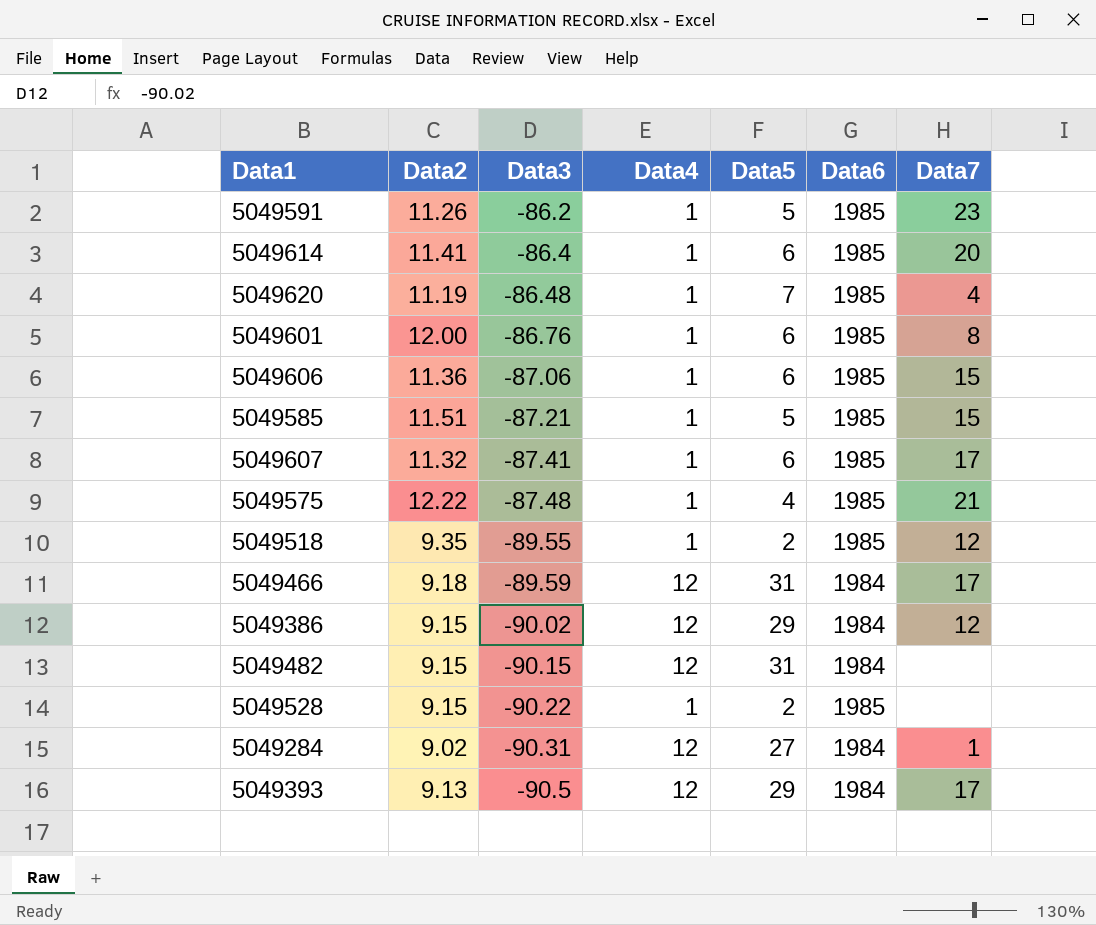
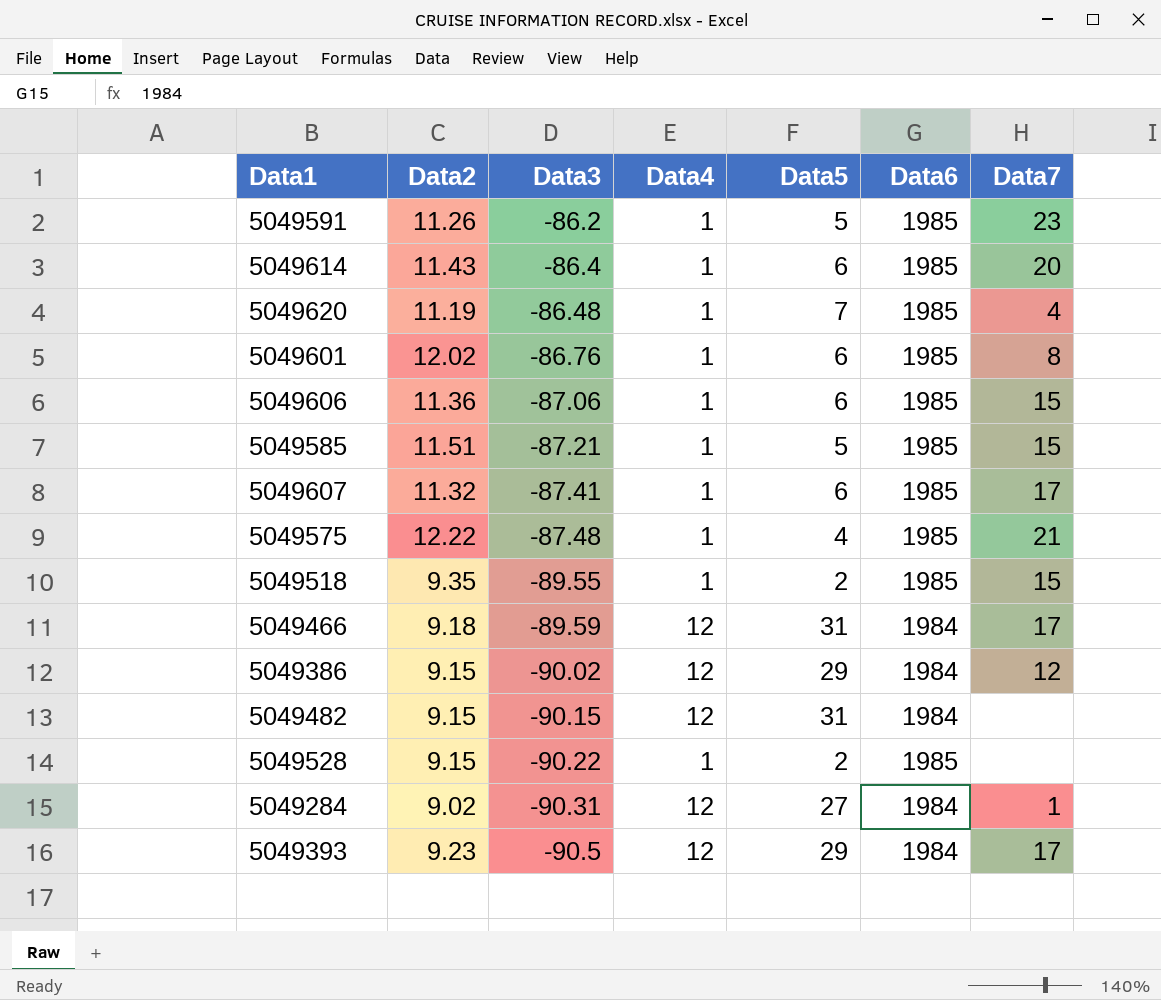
5049614 | Data2: 11.41 -> 11.43
5049601 | Data2: 12.00 -> 12.02
5049518 | Data7: 12 -> 15
5049393 | Data2: 9.13 -> 9.23

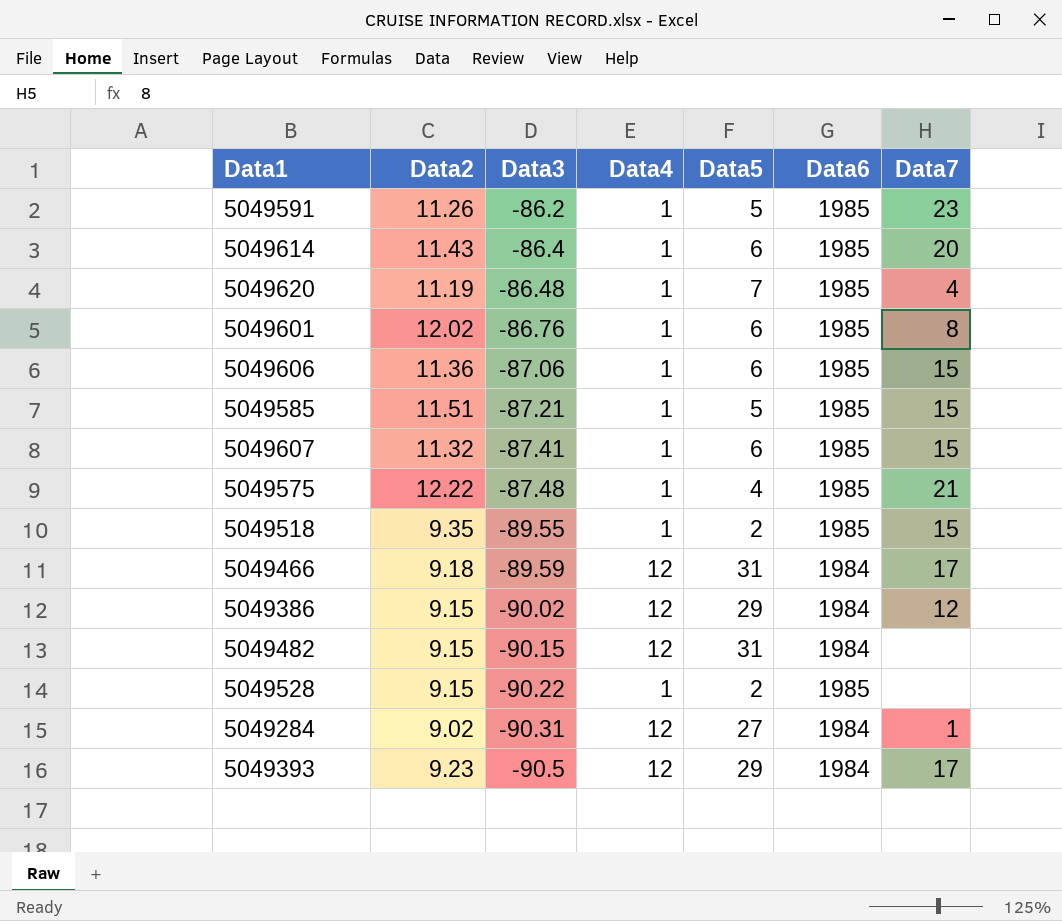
5049607 | Data7: 17 -> 15

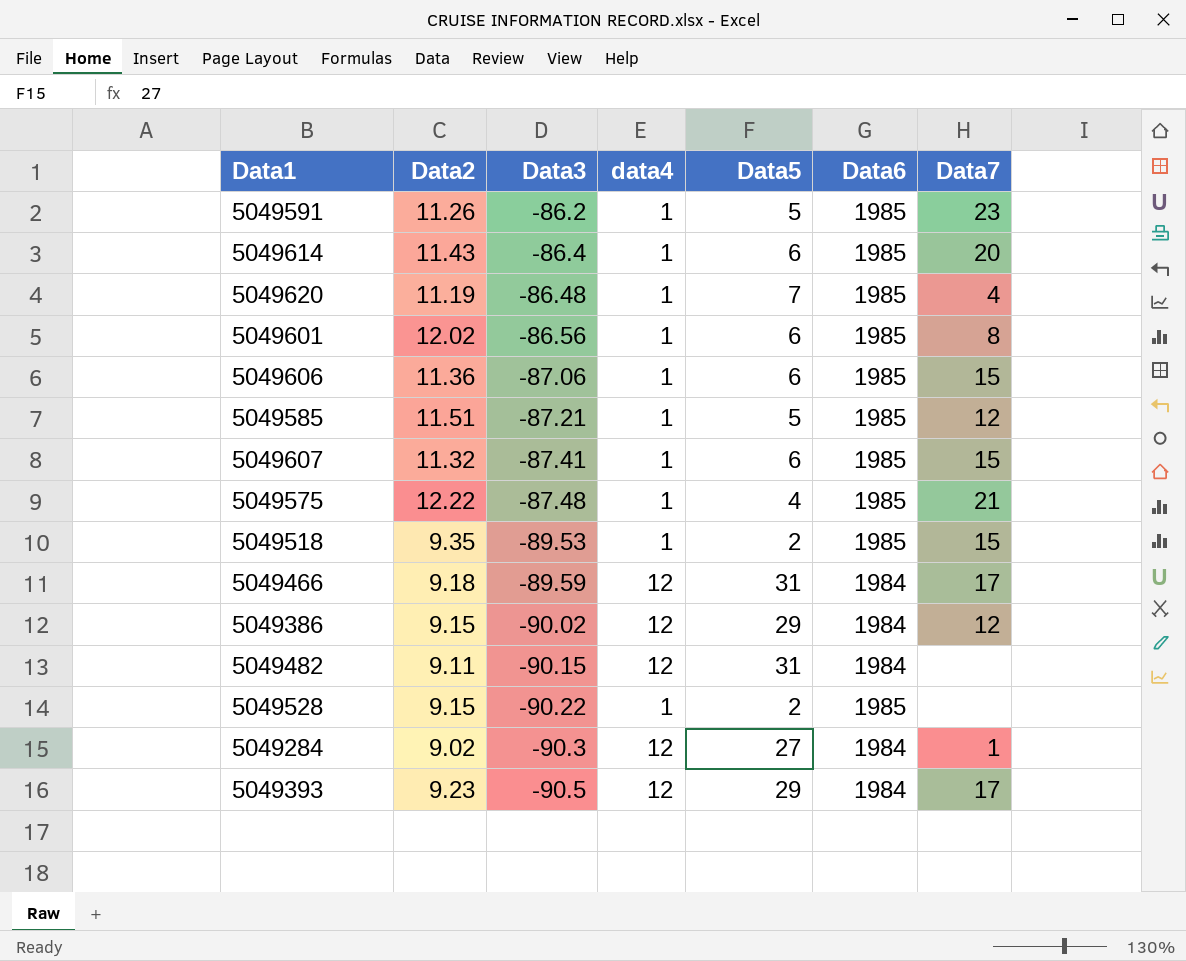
column name: Data4 -> data4
5049601 | Data3: -86.76 -> -86.56
5049585 | Data7: 15 -> 12
5049518 | Data3: -89.55 -> -89.53
5049482 | Data2: 9.15 -> 9.11
5049284 | Data3: -90.31 -> -90.3

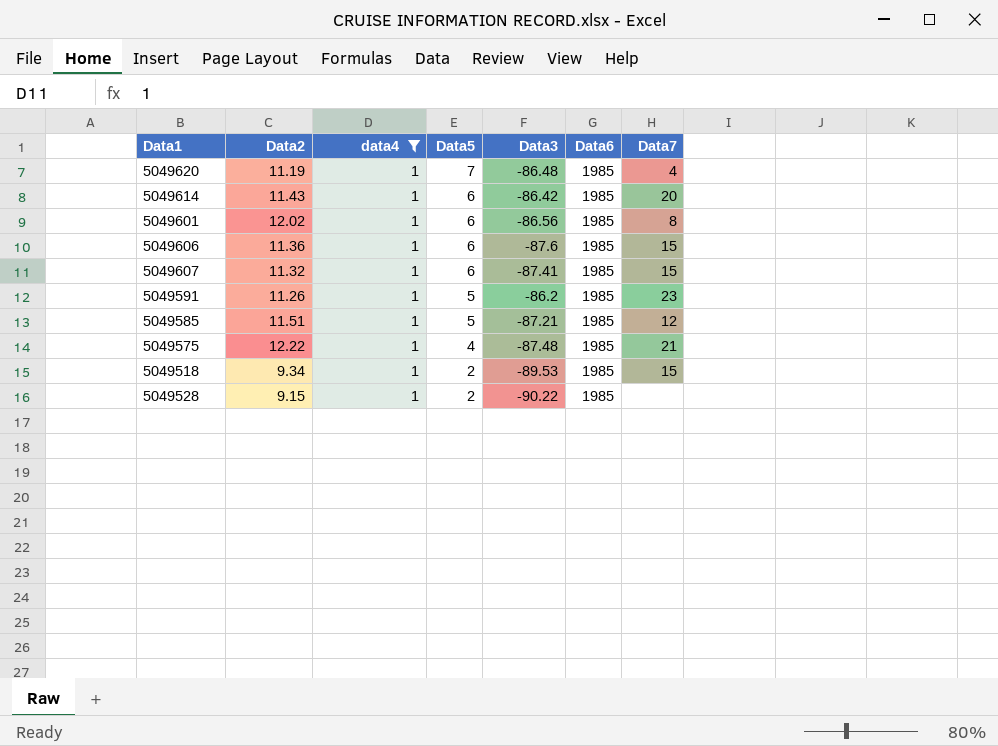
filter: none -> data4 = 1
row order: Data3 descending -> Data5 descending
column Data3 | position: 3 -> 5
5049614 | Data3: -86.4 -> -86.42
5049606 | Data3: -87.06 -> -87.6
5049518 | Data2: 9.35 -> 9.34

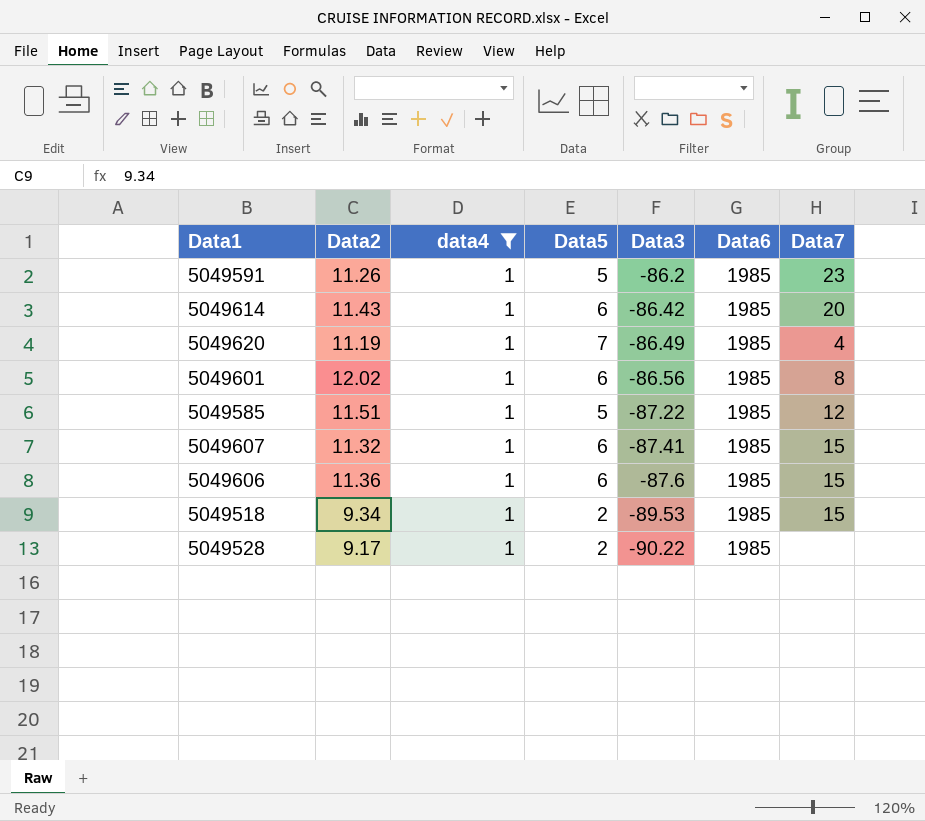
row order: Data5 descending -> Data3 descending
row 5049575: 12.22 | 1 | 4 | -87.48 | 1985 | 21 -> none
5049620 | Data3: -86.48 -> -86.49
5049585 | Data3: -87.21 -> -87.22
5049528 | Data2: 9.15 -> 9.17

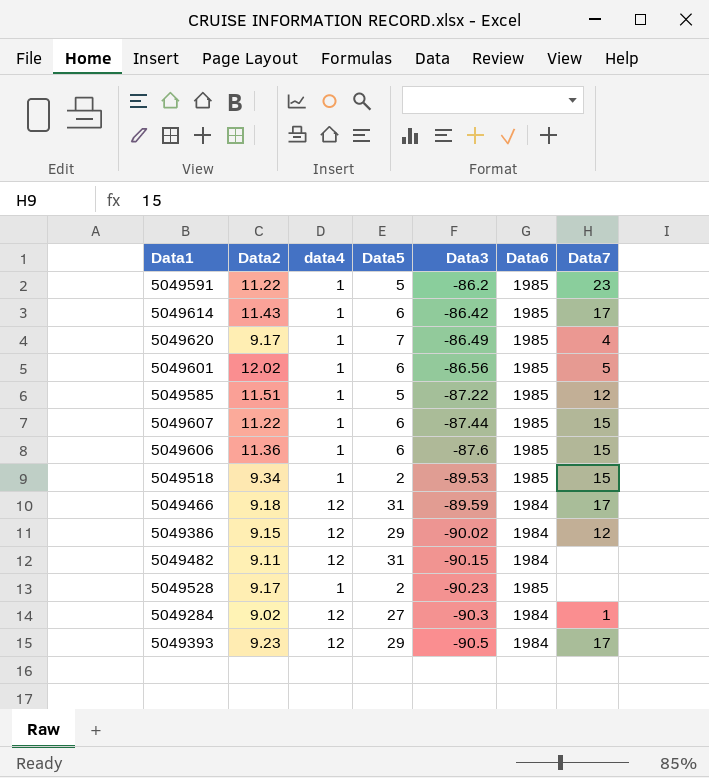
filter: data4 = 1 -> none
5049591 | Data2: 11.26 -> 11.22
5049614 | Data7: 20 -> 17
5049620 | Data2: 11.19 -> 9.17
5049601 | Data7: 8 -> 5
5049607 | Data2: 11.32 -> 11.22
5049607 | Data3: -87.41 -> -87.44
5049528 | Data3: -90.22 -> -90.23

